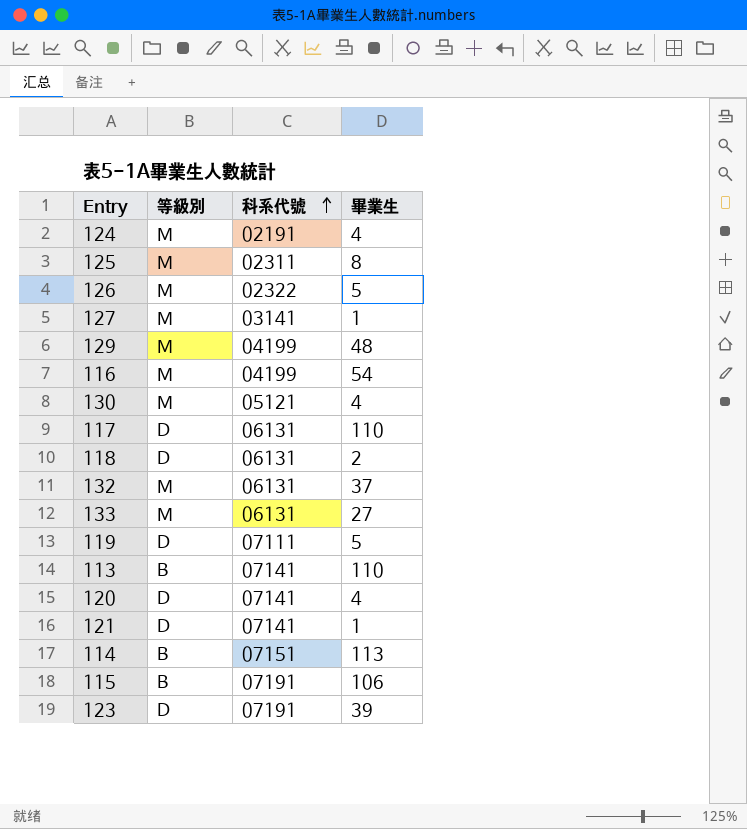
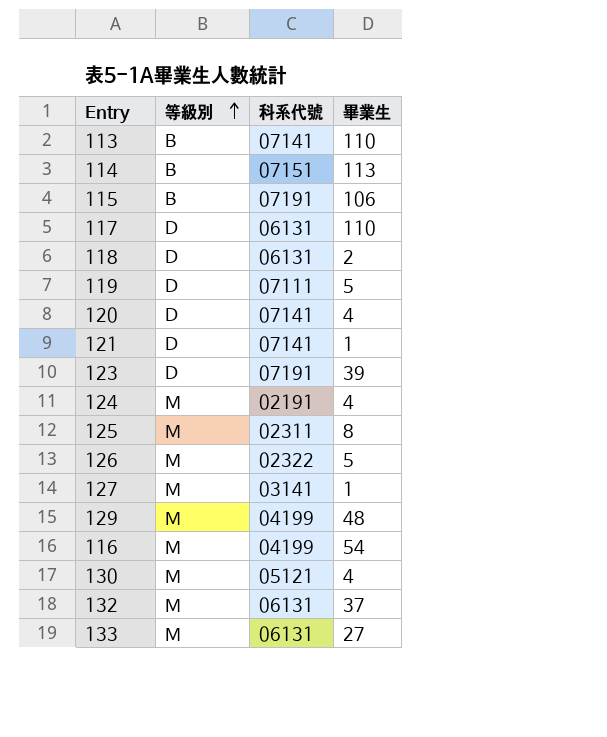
row order: 科系代號 ascending -> 等級別 ascending

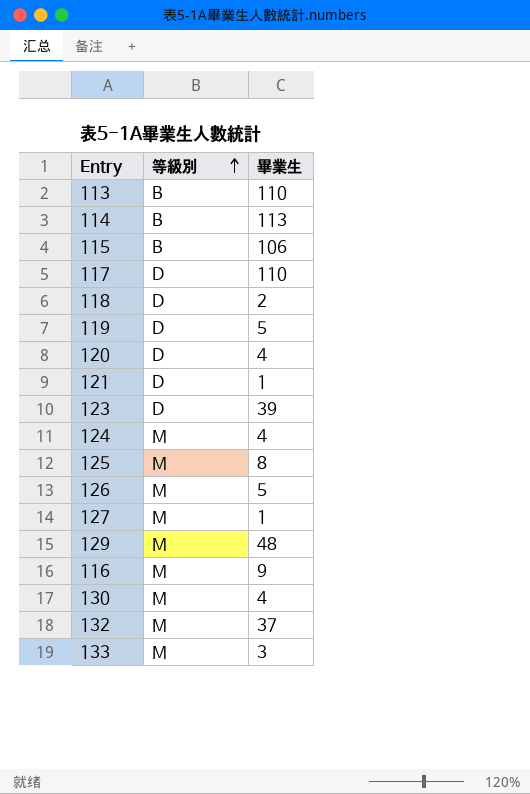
column 科系代號 | position: 3 -> none
116 | 畢業生: 54 -> 9
133 | 畢業生: 27 -> 3

